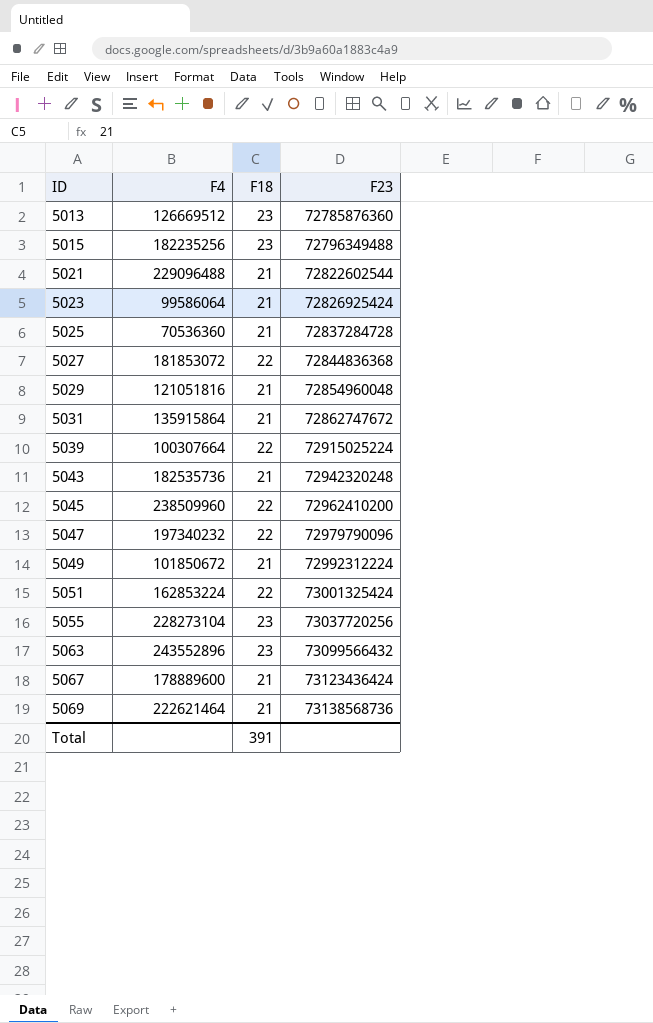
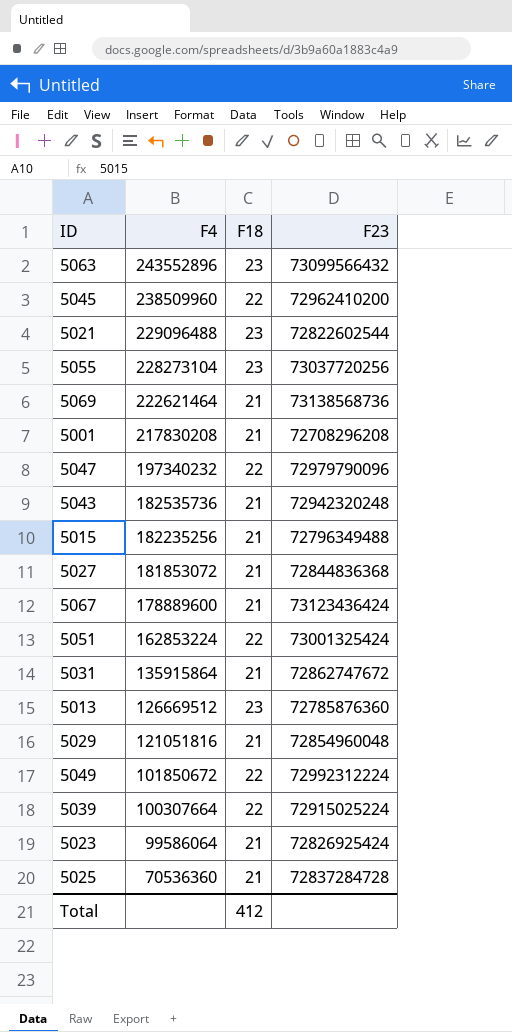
row order: ID ascending -> F4 descending
5021 | F18: 21 -> 23
row 5001: none -> 217830208 | 21 | 72708296208
5015 | F18: 23 -> 21
5027 | F18: 22 -> 21
5049 | F18: 21 -> 22
Total | F18: 391 -> 412

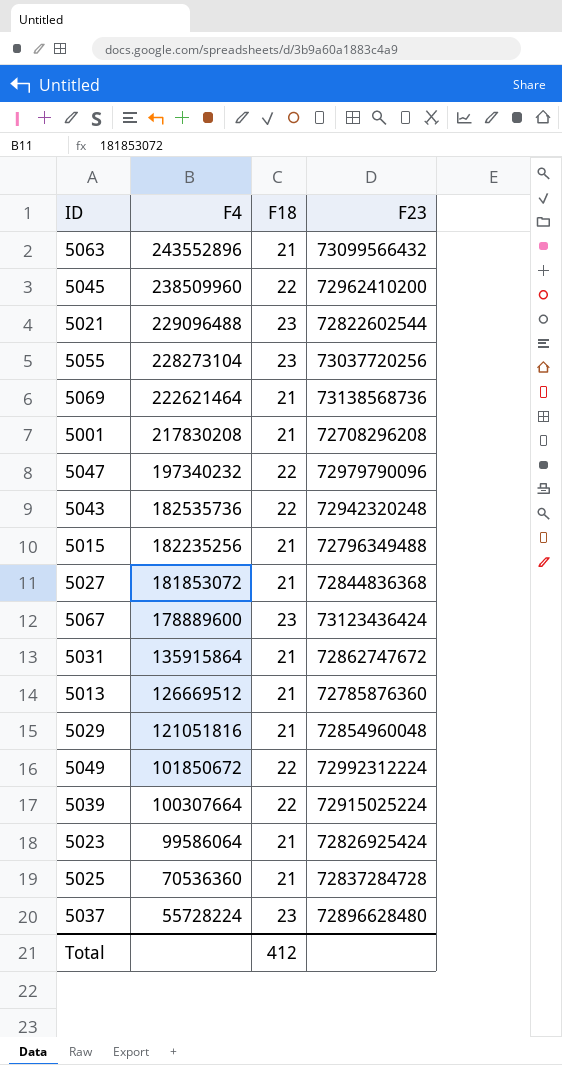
row 5051: 162853224 | 22 | 73001325424 -> none
5063 | F18: 23 -> 21
5043 | F18: 21 -> 22
5067 | F18: 21 -> 23
5013 | F18: 23 -> 21
row 5037: none -> 55728224 | 23 | 72896628480

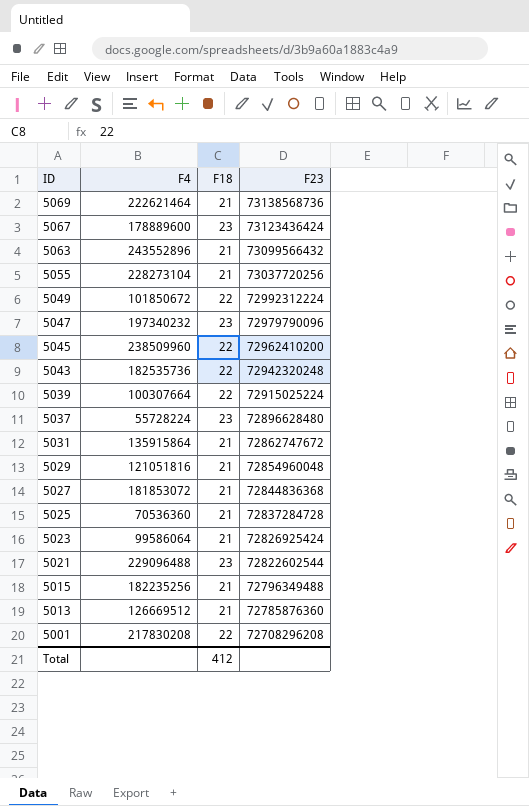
row order: F4 descending -> ID descending
5055 | F18: 23 -> 21
5047 | F18: 22 -> 23
5001 | F18: 21 -> 22

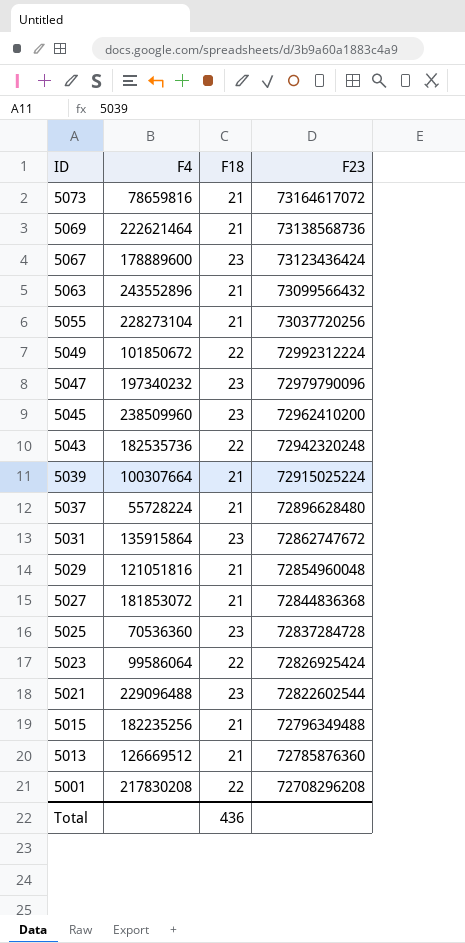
row 5073: none -> 78659816 | 21 | 73164617072
5045 | F18: 22 -> 23
5039 | F18: 22 -> 21
5037 | F18: 23 -> 21
5031 | F18: 21 -> 23
5025 | F18: 21 -> 23
5023 | F18: 21 -> 22
Total | F18: 412 -> 436

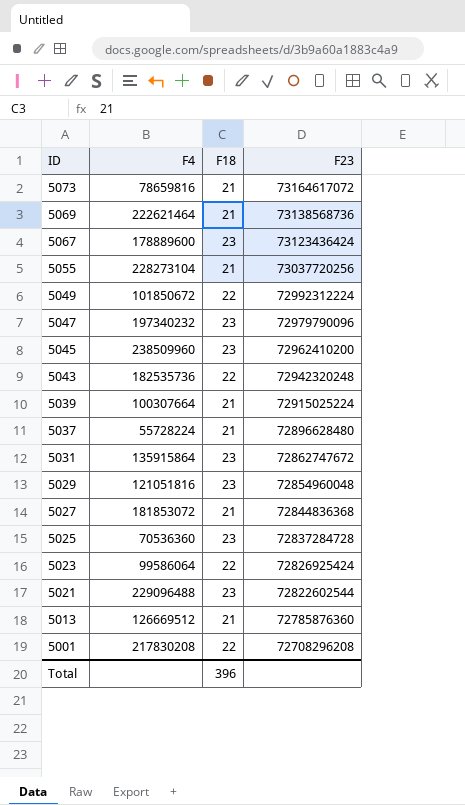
row 5063: 243552896 | 21 | 73099566432 -> none
row 5015: 182235256 | 21 | 72796349488 -> none
5029 | F18: 21 -> 23
Total | F18: 436 -> 396

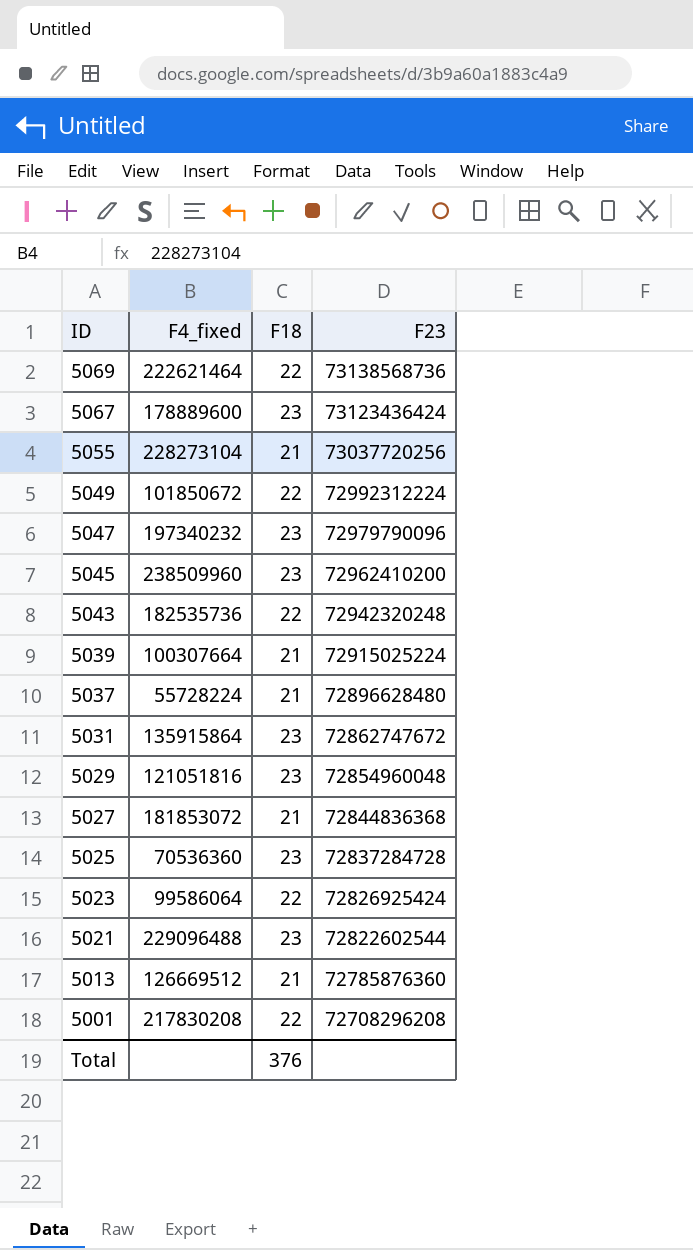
column name: F4 -> F4_fixed
row 5073: 78659816 | 21 | 73164617072 -> none
5069 | F18: 21 -> 22
Total | F18: 396 -> 376

